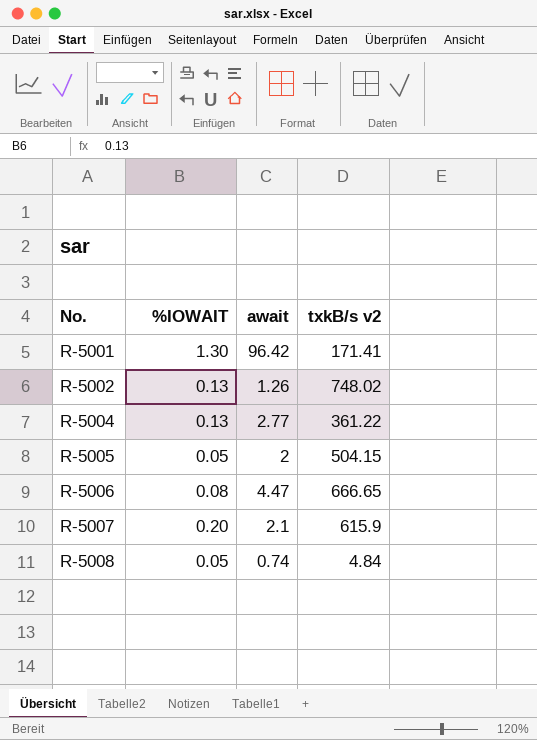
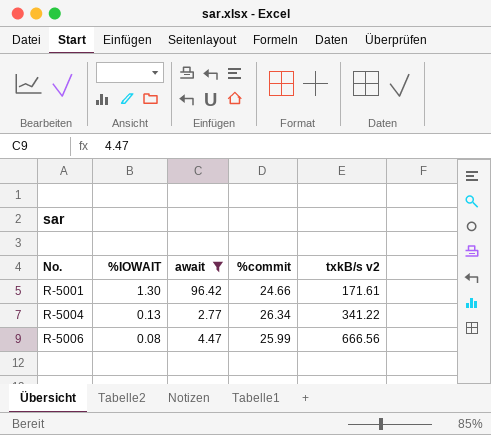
filter: none -> await >= 2.77
column %commit | position: none -> 4
R-5001 | txkB/s v2: 171.41 -> 171.61
R-5004 | txkB/s v2: 361.22 -> 341.22
R-5006 | txkB/s v2: 666.65 -> 666.56

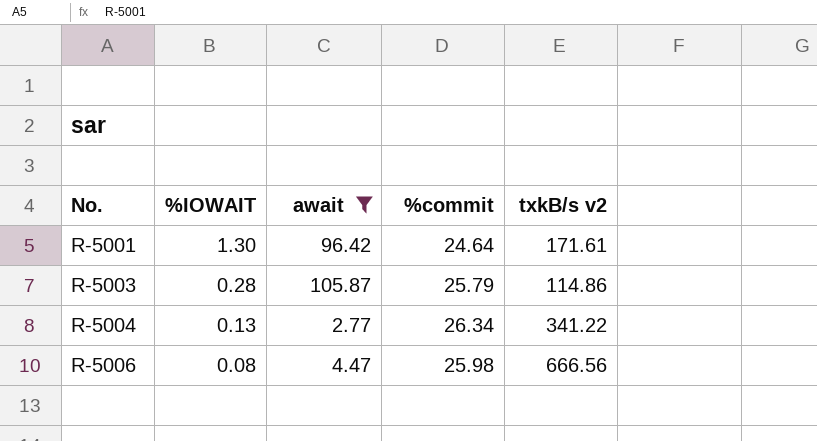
R-5001 | %commit: 24.66 -> 24.64
row R-5003: none -> 0.28 | 105.87 | 25.79 | 114.86
R-5006 | %commit: 25.99 -> 25.98

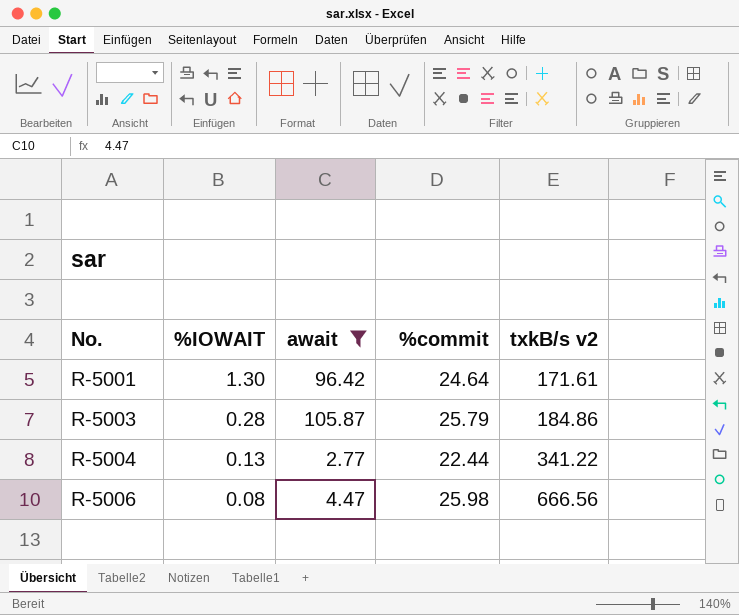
R-5003 | txkB/s v2: 114.86 -> 184.86
R-5004 | %commit: 26.34 -> 22.44

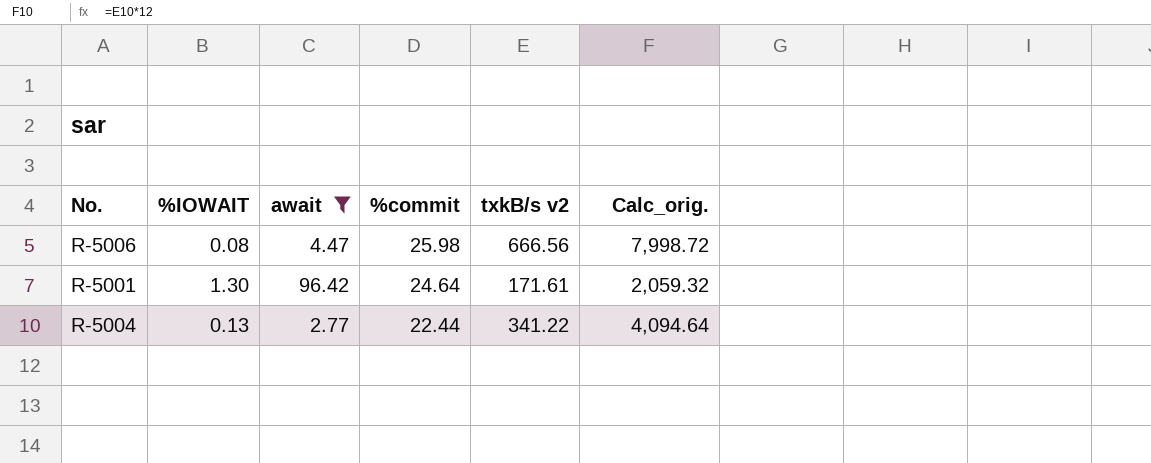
row order: No. ascending -> %commit descending
column Calc_orig. | formula: none -> [txkB/s v2] * 12
row R-5003: 0.28 | 105.87 | 25.79 | 184.86 -> none

